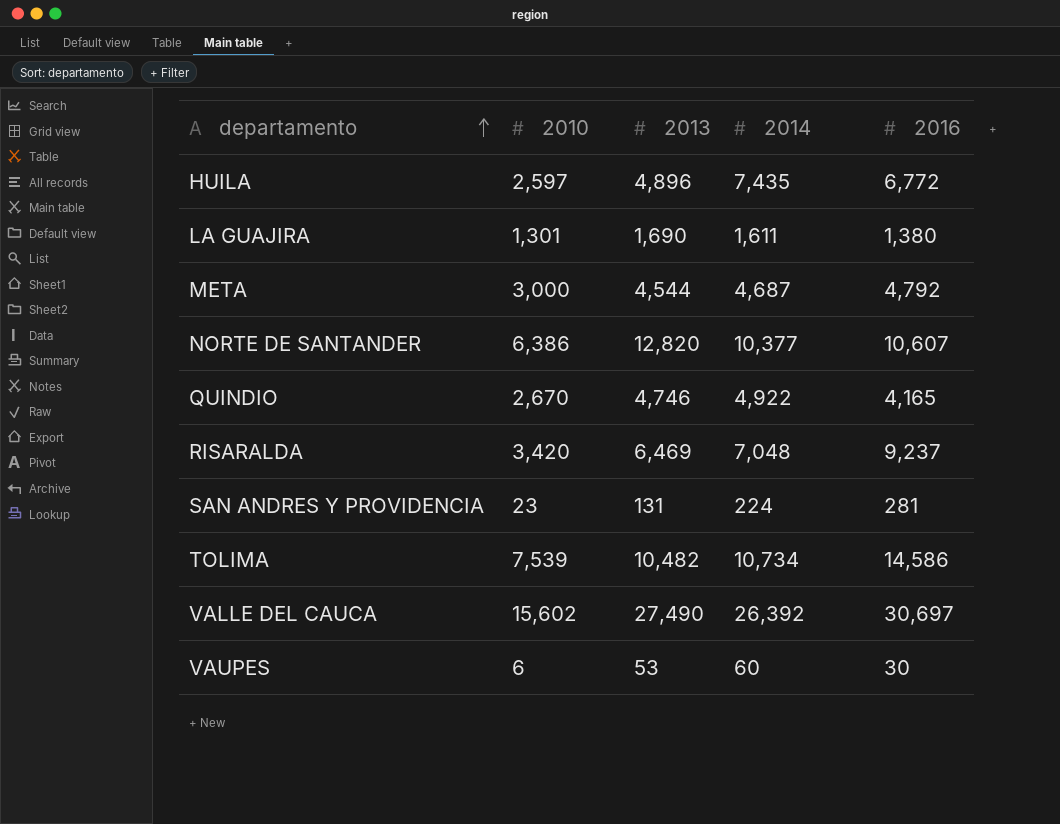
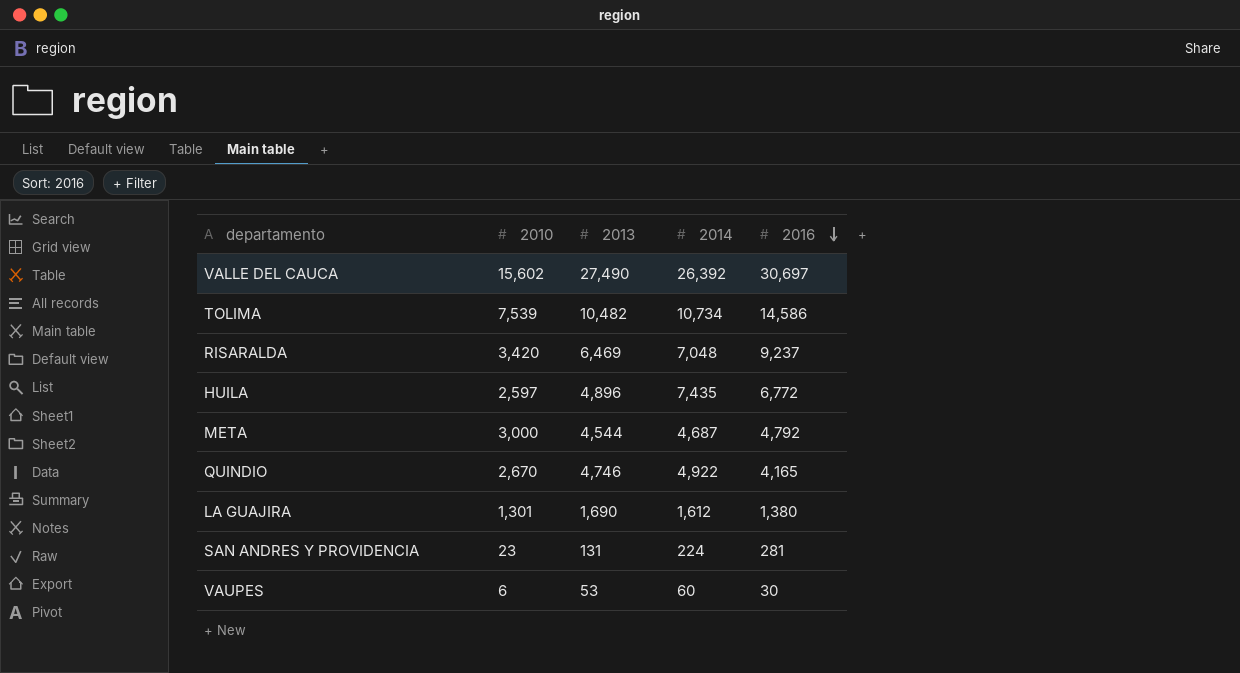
row order: departamento ascending -> 2016 descending
row NORTE DE SANTANDER: 6,386 | 12,820 | 10,377 | 10,607 -> none
LA GUAJIRA | 2014: 1,611 -> 1,612

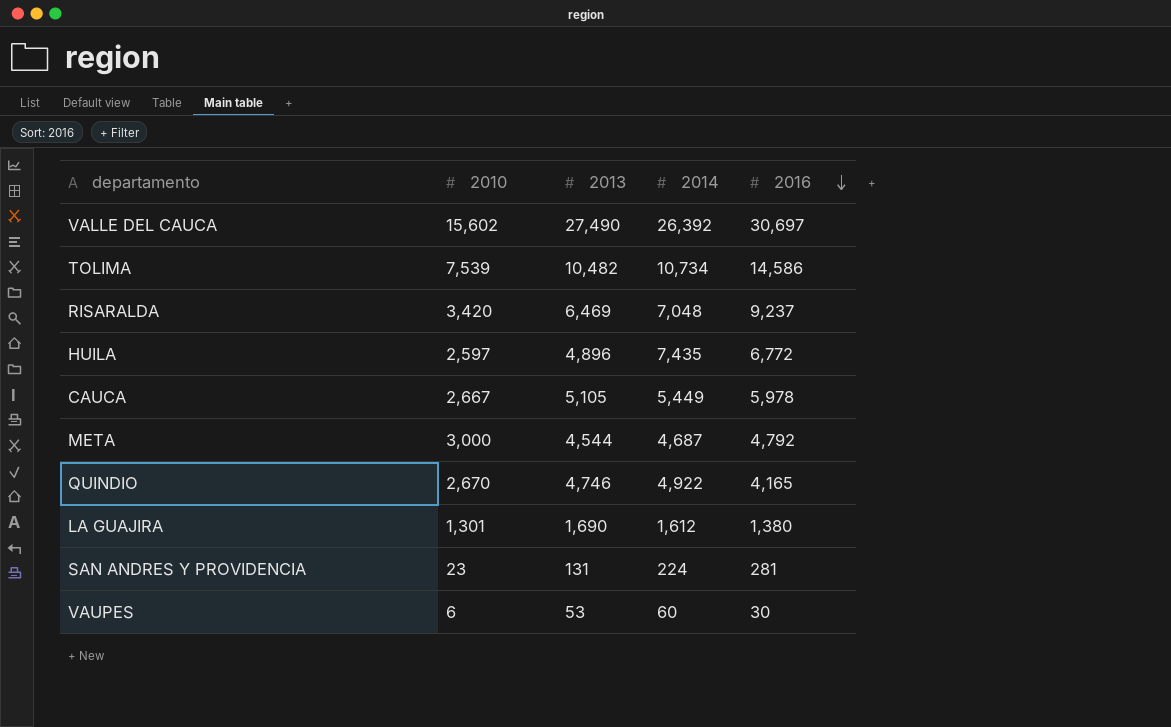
row CAUCA: none -> 2,667 | 5,105 | 5,449 | 5,978

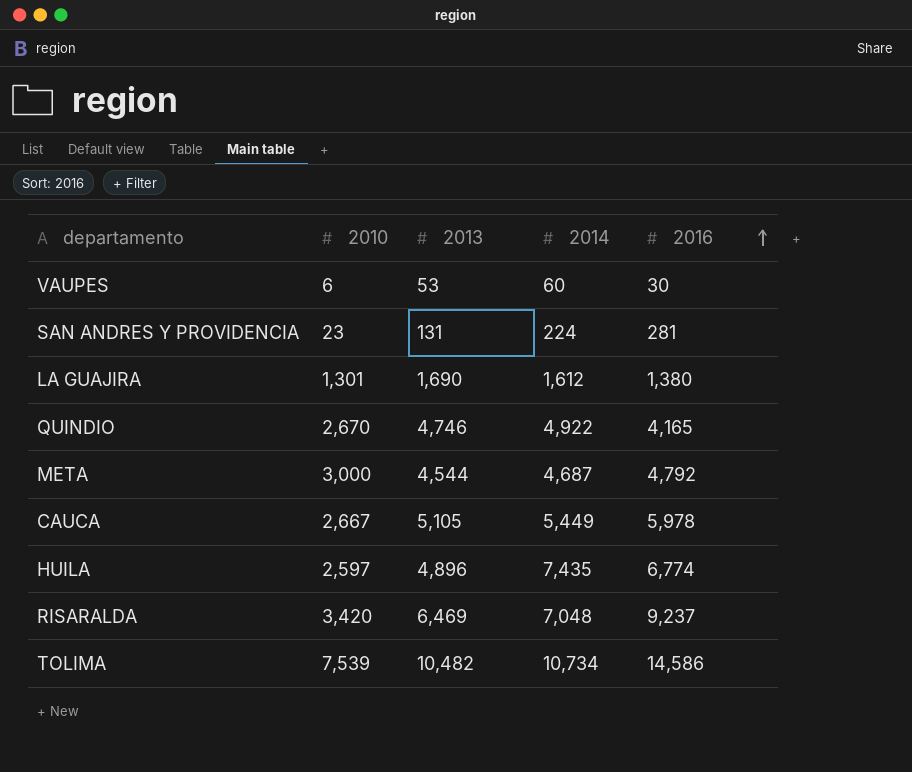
row order: 2016 descending -> 2016 ascending
row VALLE DEL CAUCA: 15,602 | 27,490 | 26,392 | 30,697 -> none
HUILA | 2016: 6,772 -> 6,774

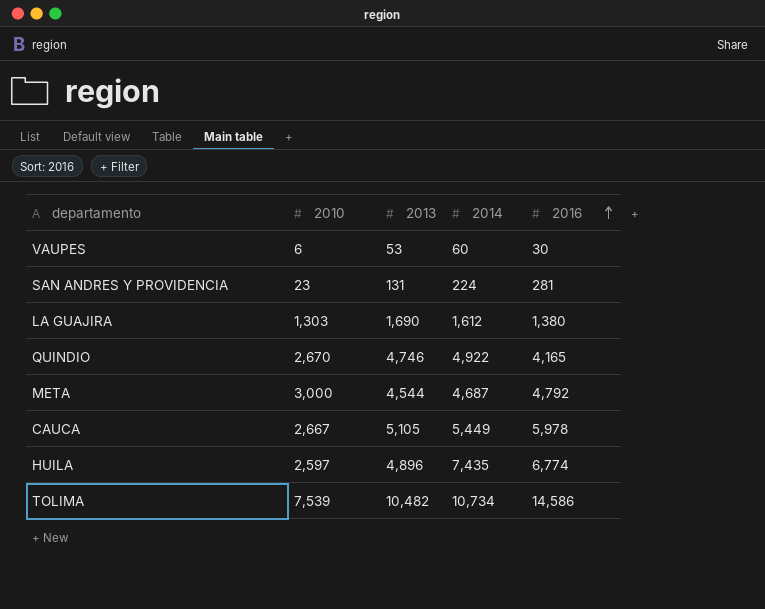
row RISARALDA: 3,420 | 6,469 | 7,048 | 9,237 -> none
LA GUAJIRA | 2010: 1,301 -> 1,303

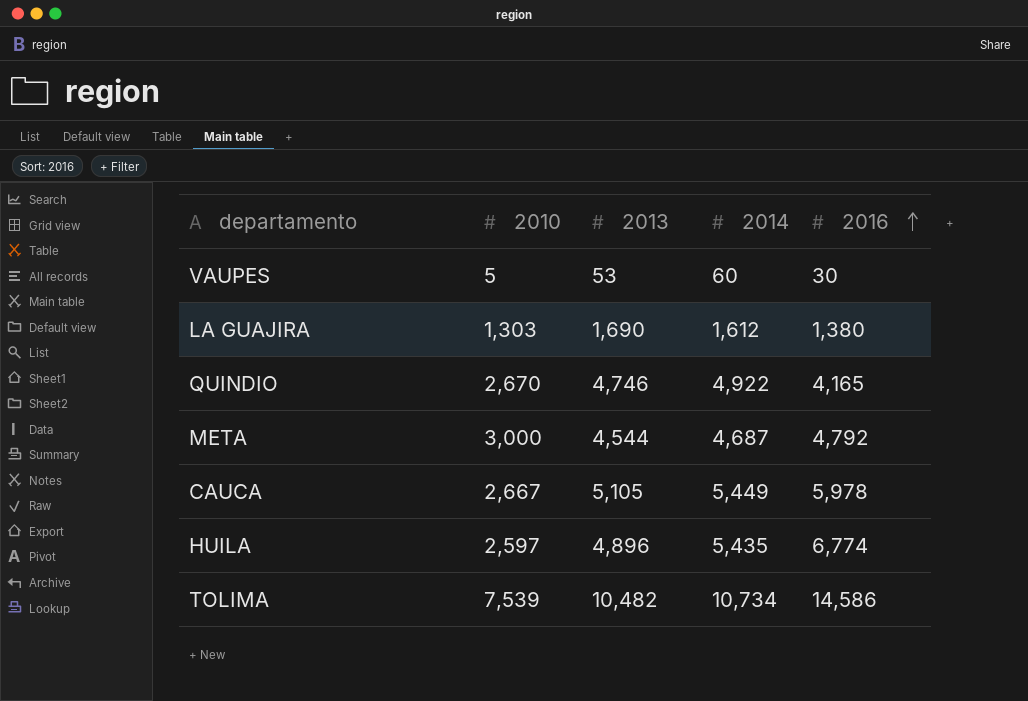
row SAN ANDRES Y PROVIDENCIA: 23 | 131 | 224 | 281 -> none
VAUPES | 2010: 6 -> 5
HUILA | 2014: 7,435 -> 5,435

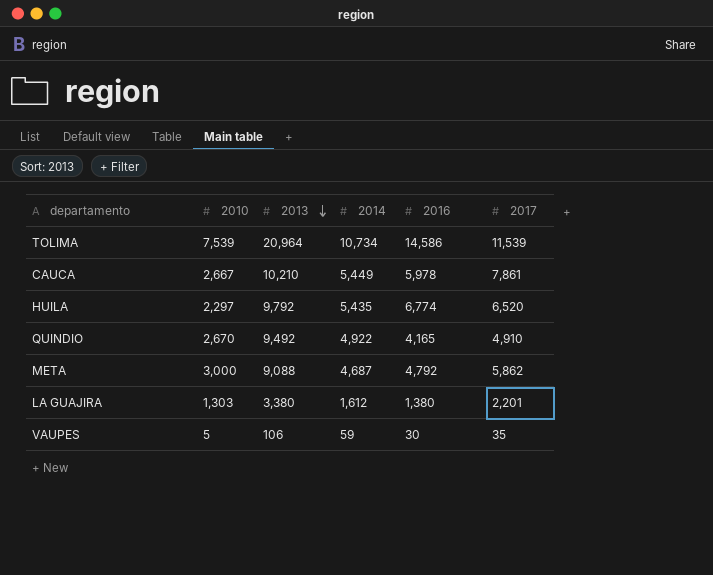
row order: 2016 ascending -> 2013 descending
column 2017 | position: none -> 6
TOLIMA | 2013: 10,482 -> 20,964
CAUCA | 2013: 5,105 -> 10,210
HUILA | 2010: 2,597 -> 2,297
HUILA | 2013: 4,896 -> 9,792
QUINDIO | 2013: 4,746 -> 9,492
META | 2013: 4,544 -> 9,088
LA GUAJIRA | 2013: 1,690 -> 3,380
VAUPES | 2013: 53 -> 106
VAUPES | 2014: 60 -> 59

